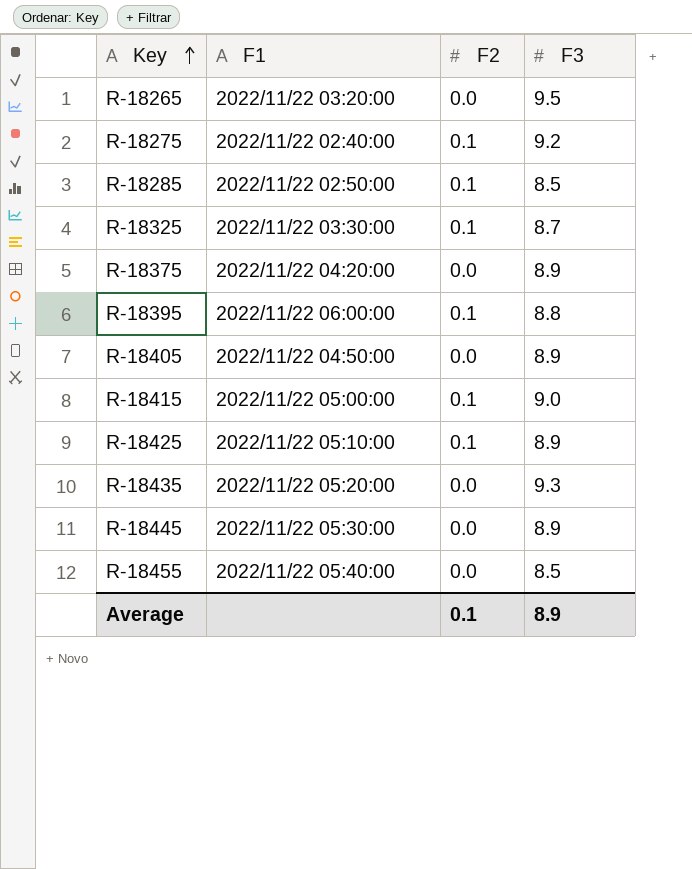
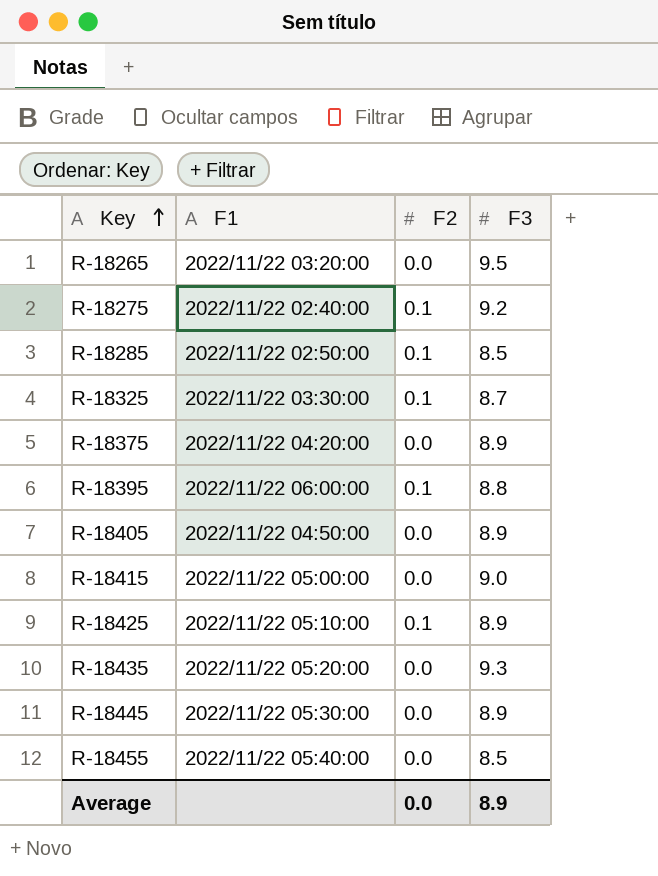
R-18415 | F2: 0.1 -> 0.0
Average | F2: 0.1 -> 0.0

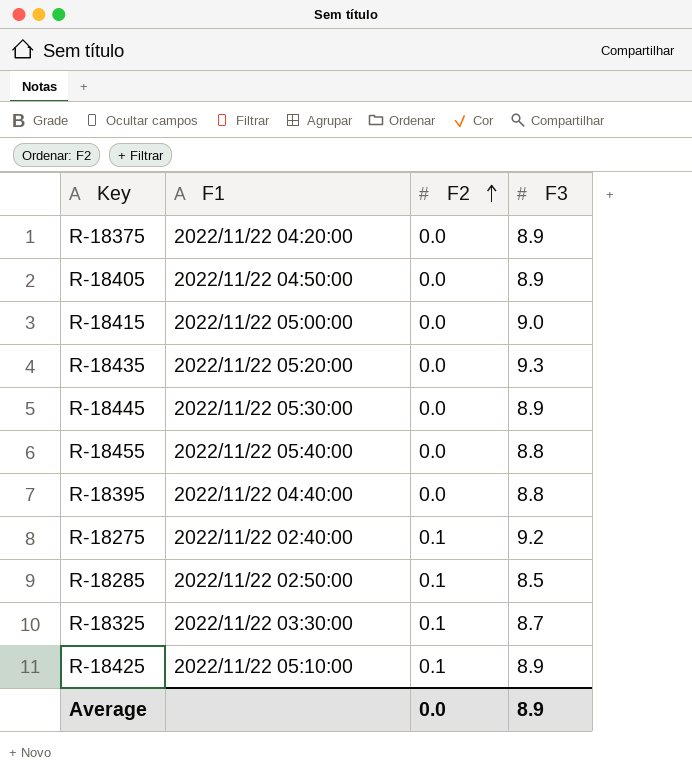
row order: Key ascending -> F2 ascending
row R-18265: 2022/11/22 03:20:00 | 0.0 | 9.5 -> none
R-18455 | F3: 8.5 -> 8.8
R-18395 | F1: 2022/11/22 06:00:00 -> 2022/11/22 04:40:00
R-18395 | F2: 0.1 -> 0.0

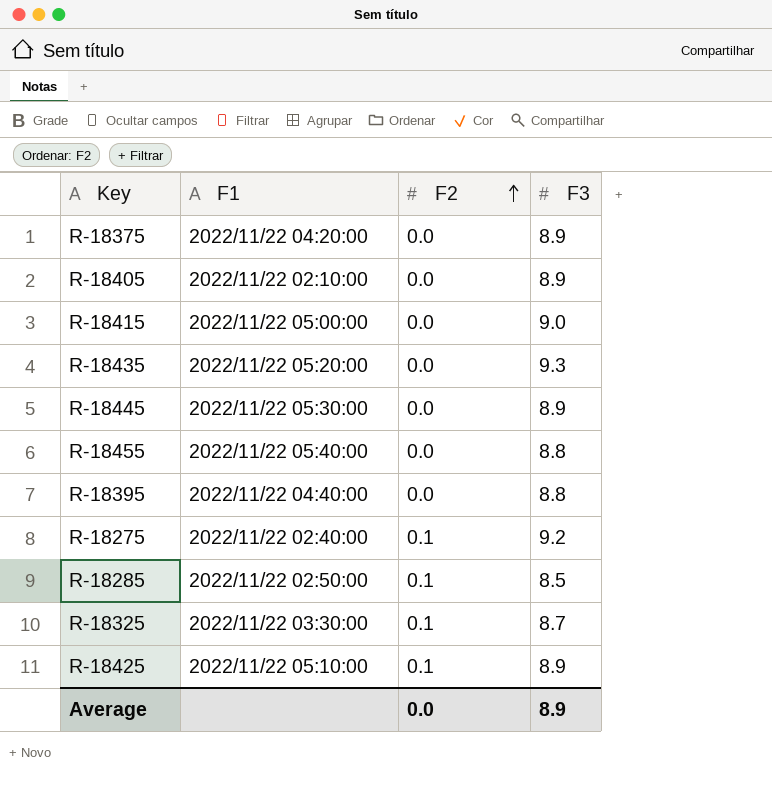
R-18405 | F1: 2022/11/22 04:50:00 -> 2022/11/22 02:10:00

